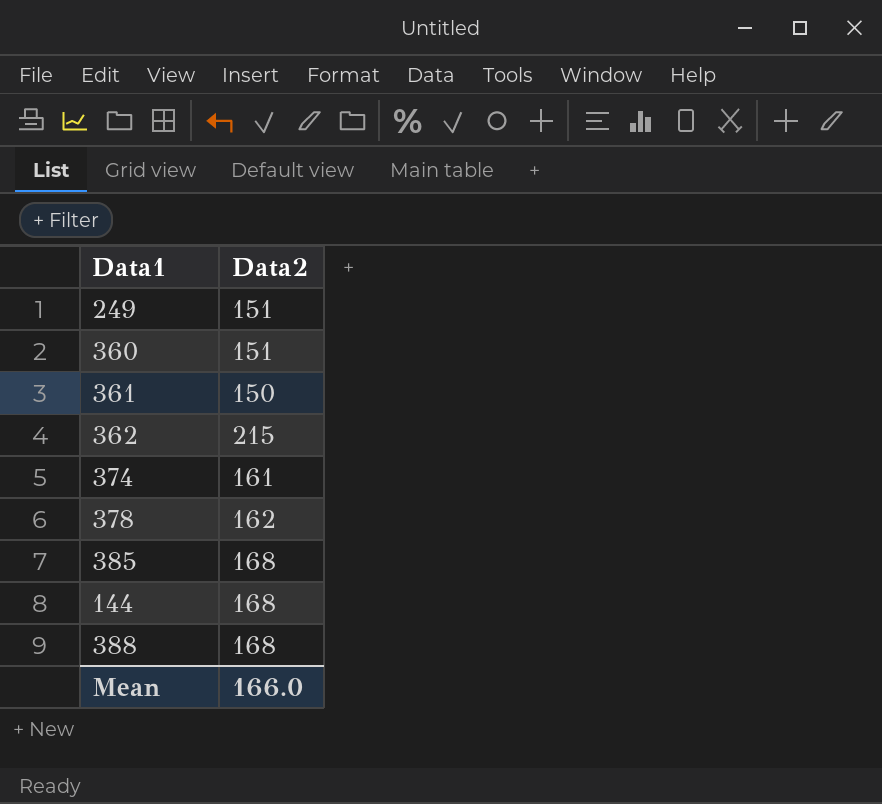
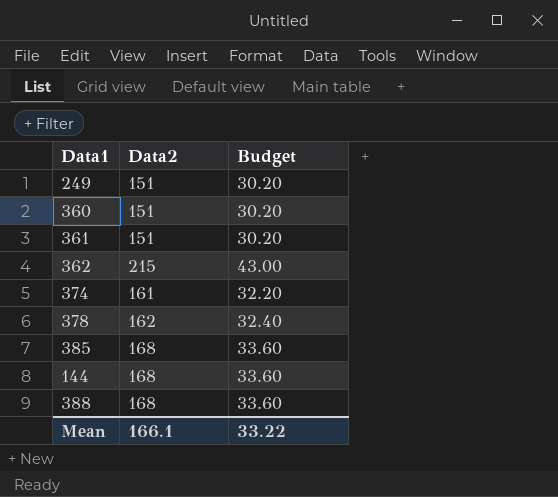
column Budget | formula: none -> [Data2] * 0.2
361 | Data2: 150 -> 151
Mean | Data2: 166.0 -> 166.1

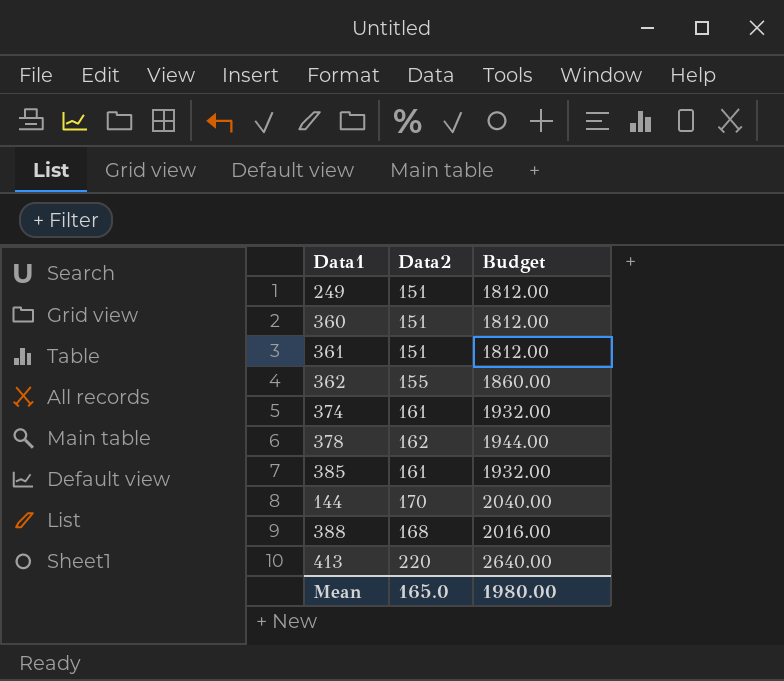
column Budget | formula: [Data2] * 0.2 -> [Data2] * 12
362 | Data2: 215 -> 155
385 | Data2: 168 -> 161
144 | Data2: 168 -> 170
row 413: none -> 220 | 2640.00
Mean | Data2: 166.1 -> 165.0
Mean | Budget: 33.22 -> 1980.00

